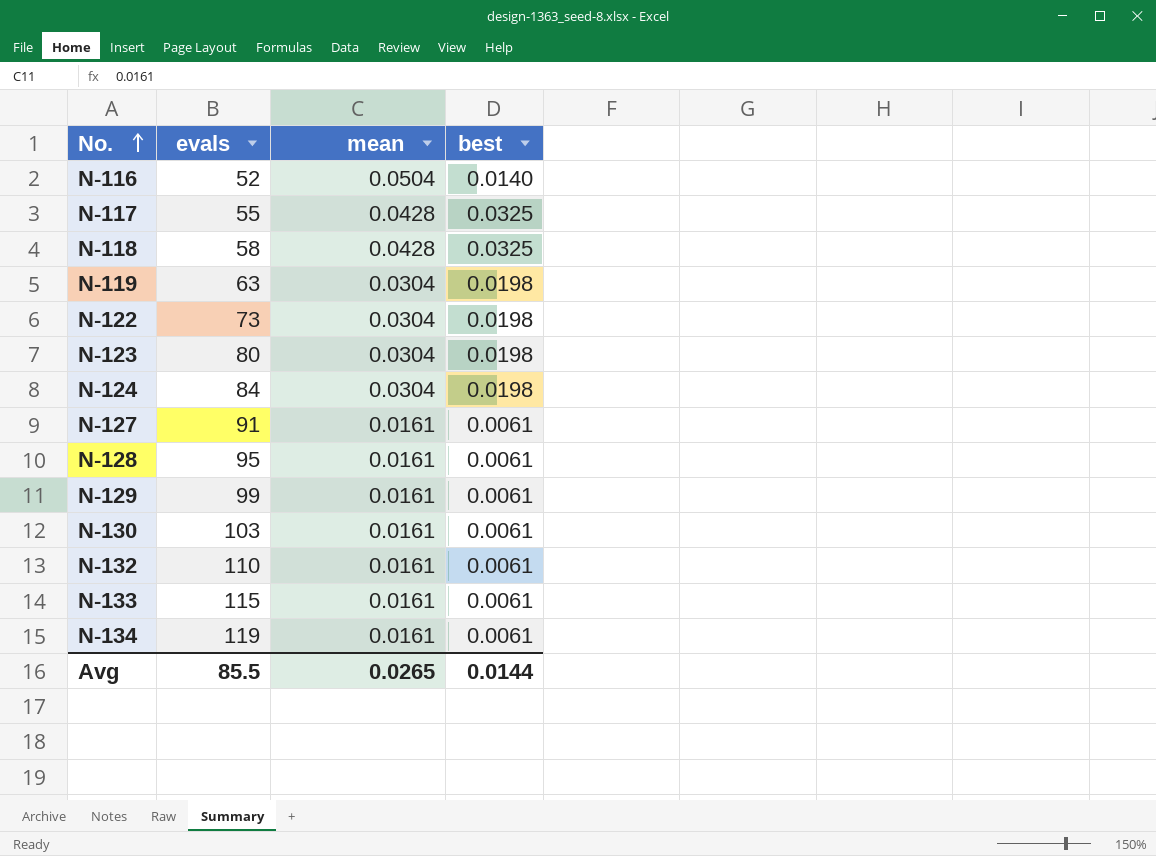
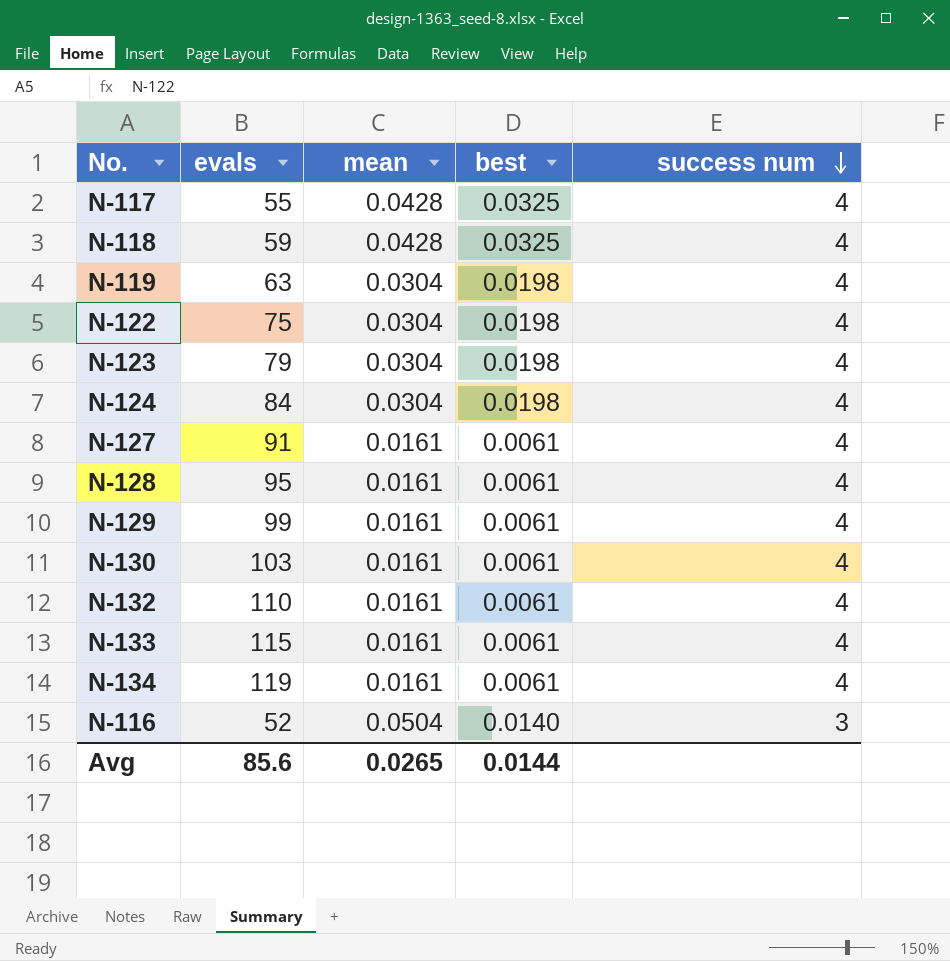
row order: No. ascending -> success num descending
column success num | position: none -> 5
N-118 | evals: 58 -> 59
N-122 | evals: 73 -> 75
N-123 | evals: 80 -> 79
Avg | evals: 85.5 -> 85.6

